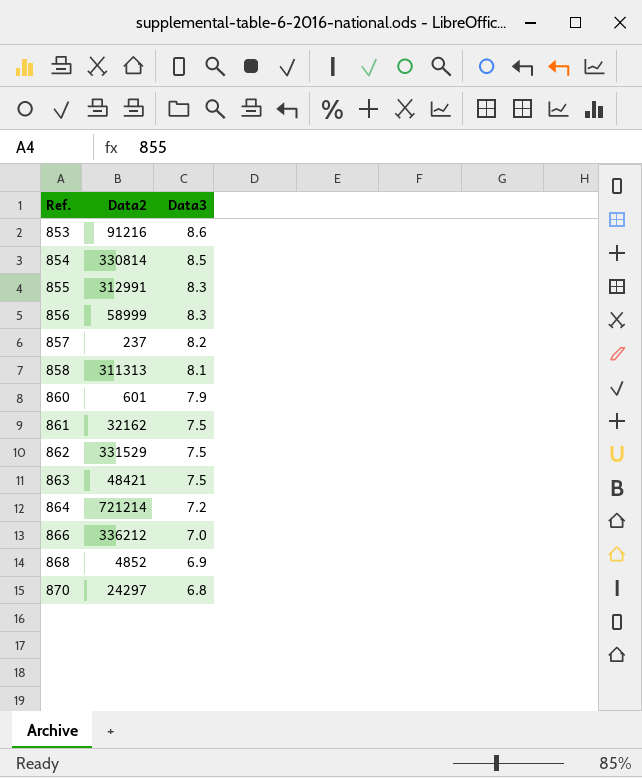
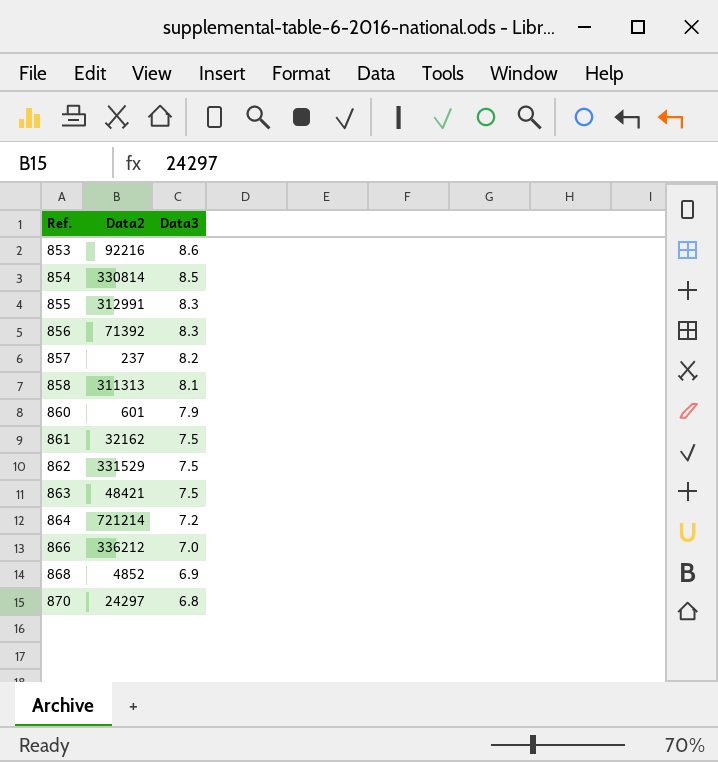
853 | Data2: 91216 -> 92216
856 | Data2: 58999 -> 71392

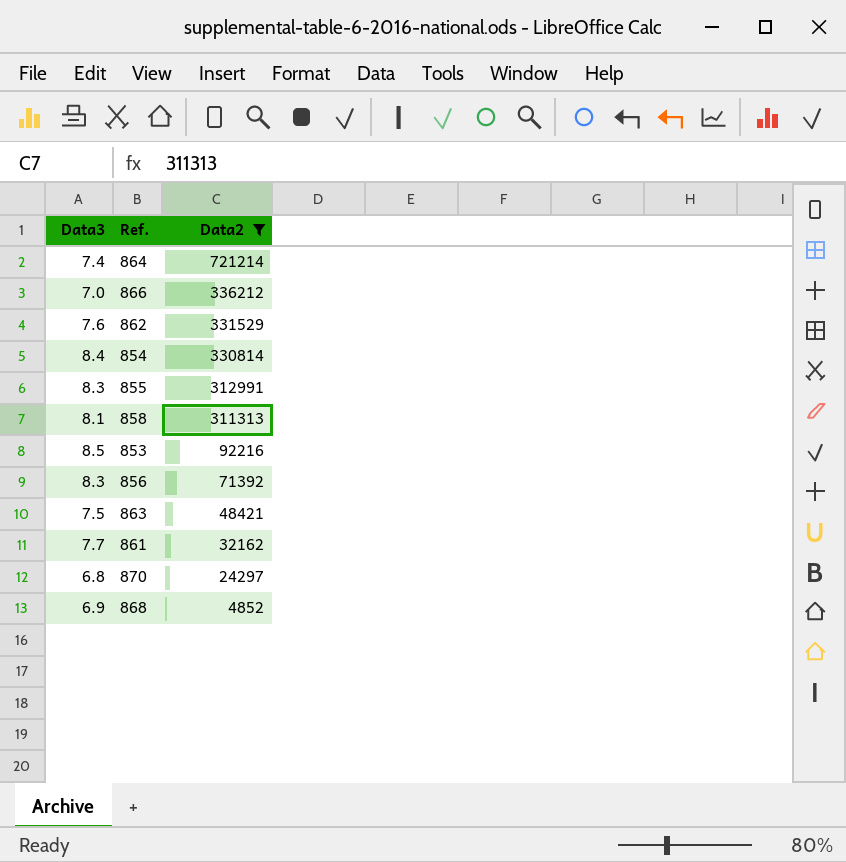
filter: none -> Data2 >= 4852
row order: Ref. ascending -> Data2 descending
column Data3 | position: 3 -> 1
864 | Data3: 7.2 -> 7.4
862 | Data3: 7.5 -> 7.6
854 | Data3: 8.5 -> 8.4
853 | Data3: 8.6 -> 8.5
861 | Data3: 7.5 -> 7.7

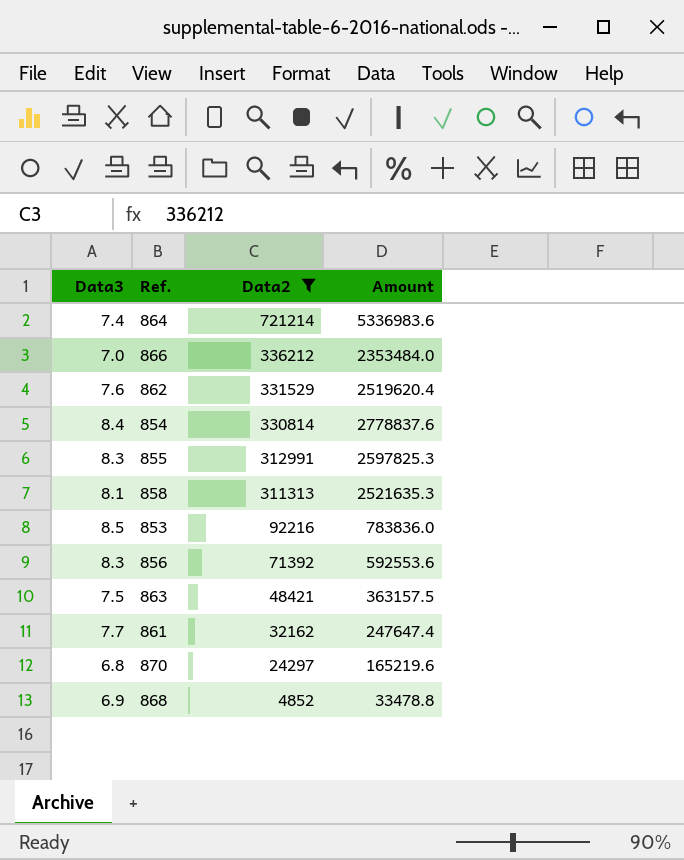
column Amount | formula: none -> [Data3] * [Data2]

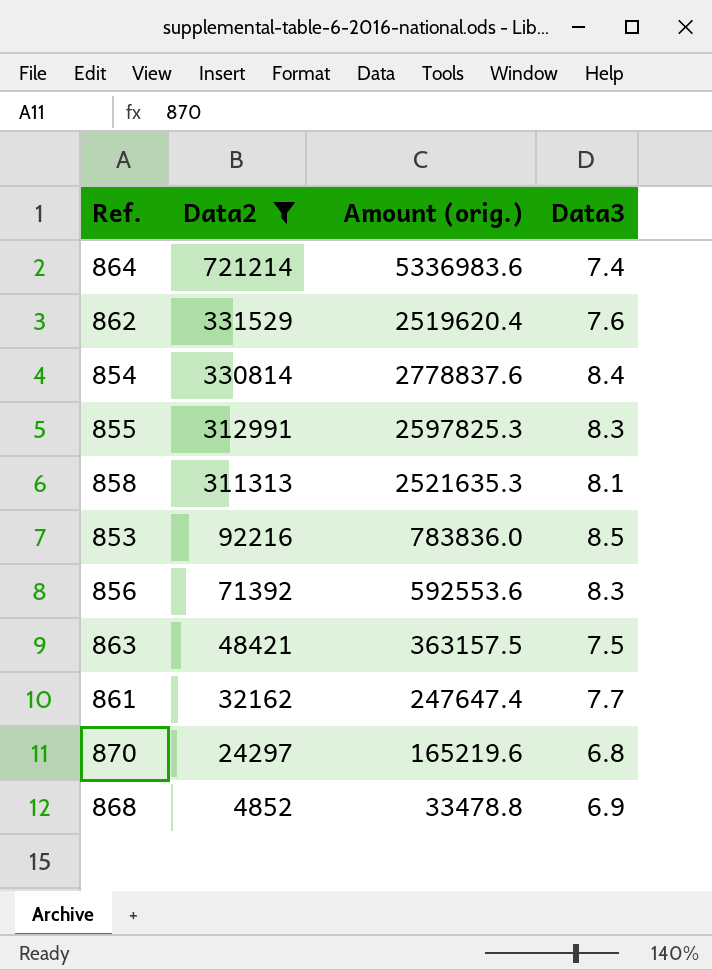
column name: Amount -> Amount (orig.)
column Data3 | position: 1 -> 4
row 866: 7.0 | 336212 | 2353484.0 -> none

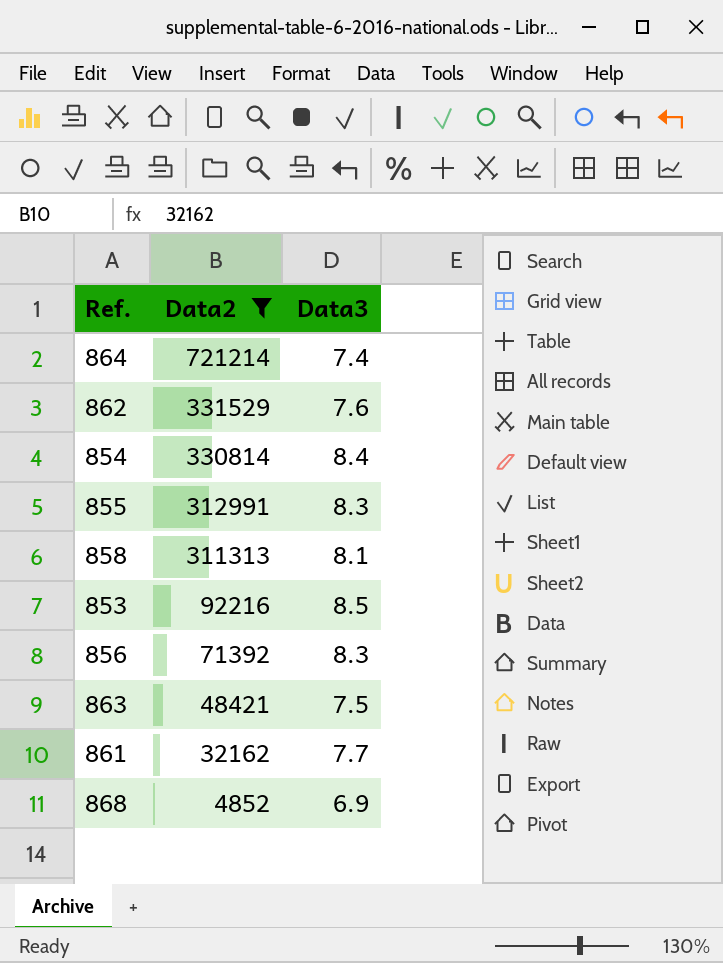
column Amount (orig.) | formula: [Data2] * [Data3] -> none
row 870: 24297 | 165219.6 | 6.8 -> none

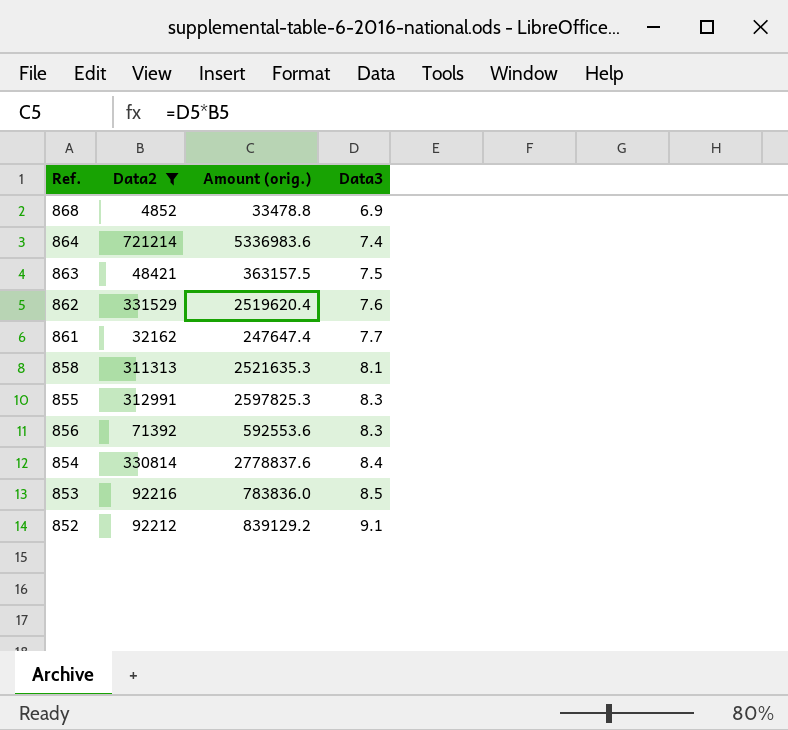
row order: Data2 descending -> Data3 ascending
column Amount (orig.) | formula: none -> [Data2] * [Data3]
row 852: none -> 92212 | 839129.2 | 9.1

